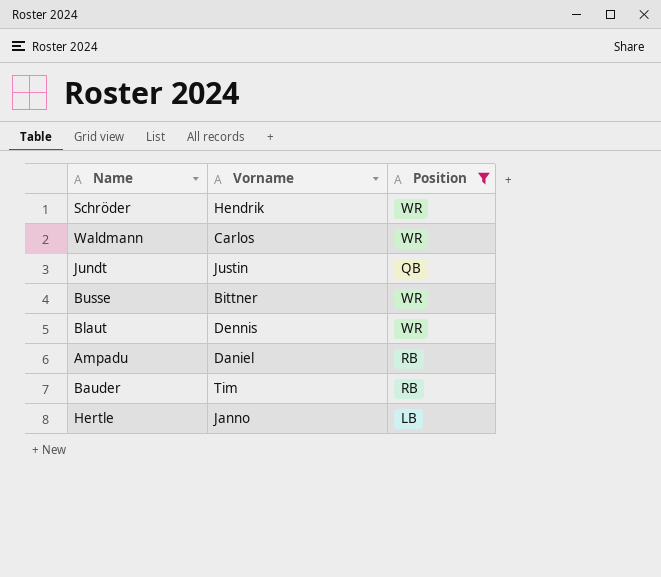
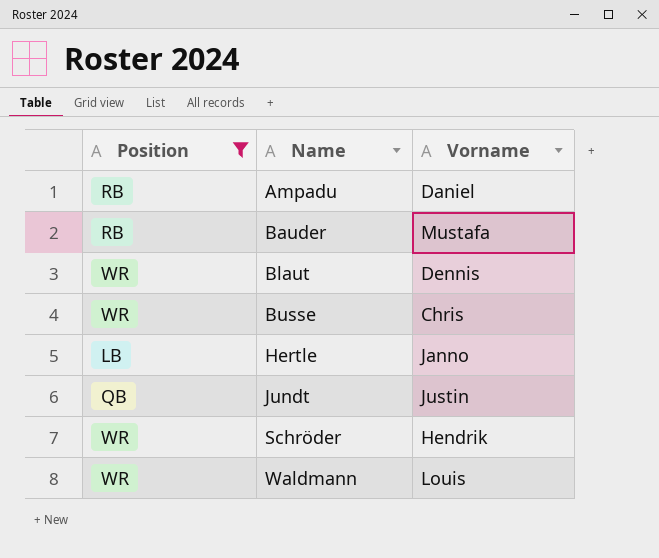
row order: none -> Name ascending
column Position | position: 3 -> 1
Bauder | Vorname: Tim -> Mustafa
Busse | Vorname: Bittner -> Chris
Waldmann | Vorname: Carlos -> Louis

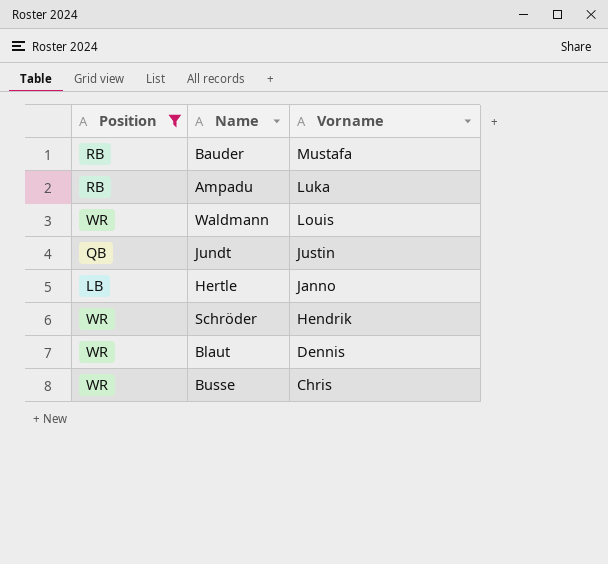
row order: Name ascending -> Vorname descending
Ampadu | Vorname: Daniel -> Luka

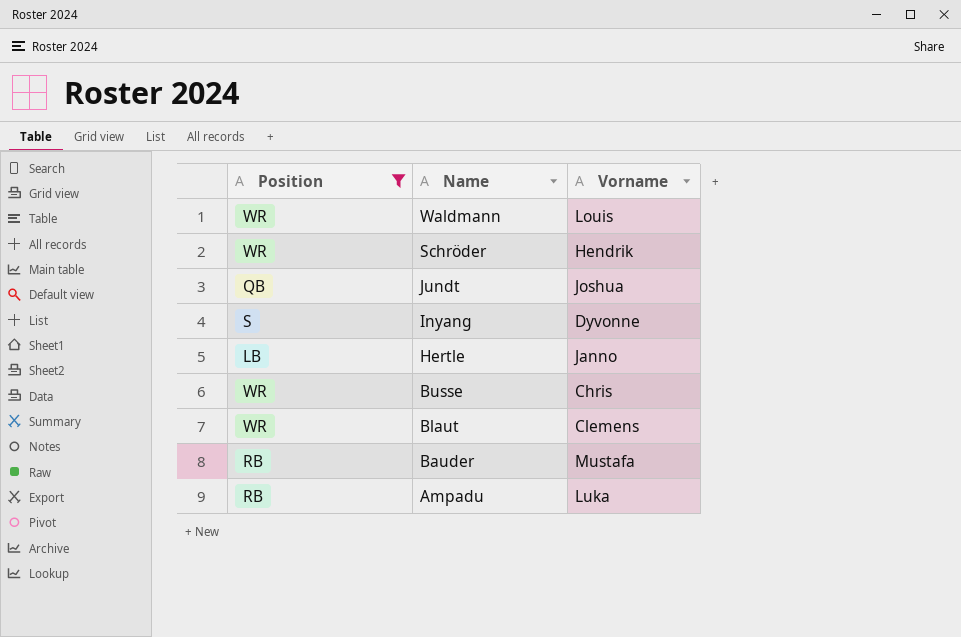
row order: Vorname descending -> Name descending
Jundt | Vorname: Justin -> Joshua
row Inyang: none -> S | Dyvonne
Blaut | Vorname: Dennis -> Clemens

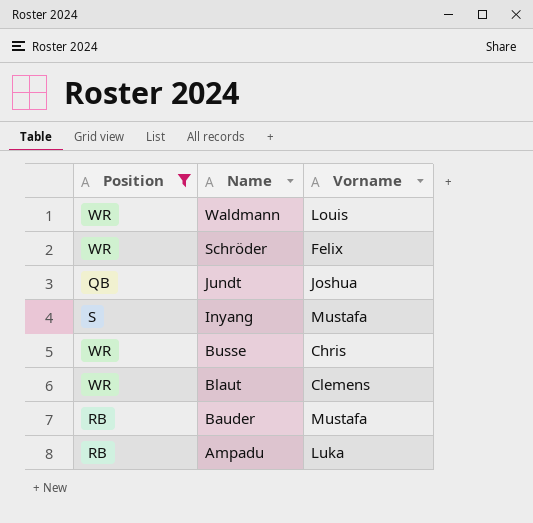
row Hertle: LB | Janno -> none
Schröder | Vorname: Hendrik -> Felix
Inyang | Vorname: Dyvonne -> Mustafa

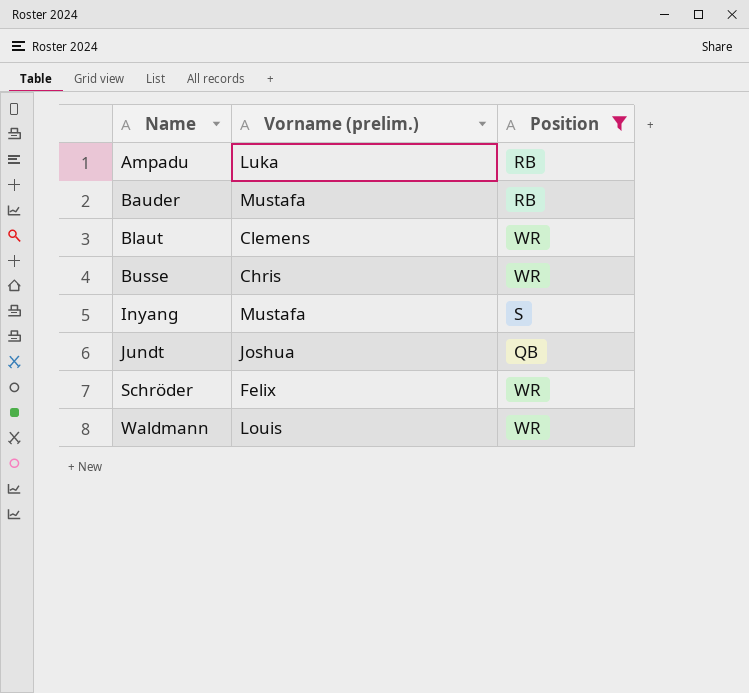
row order: Name descending -> Name ascending
column name: Vorname -> Vorname (prelim.)
column Position | position: 1 -> 3

